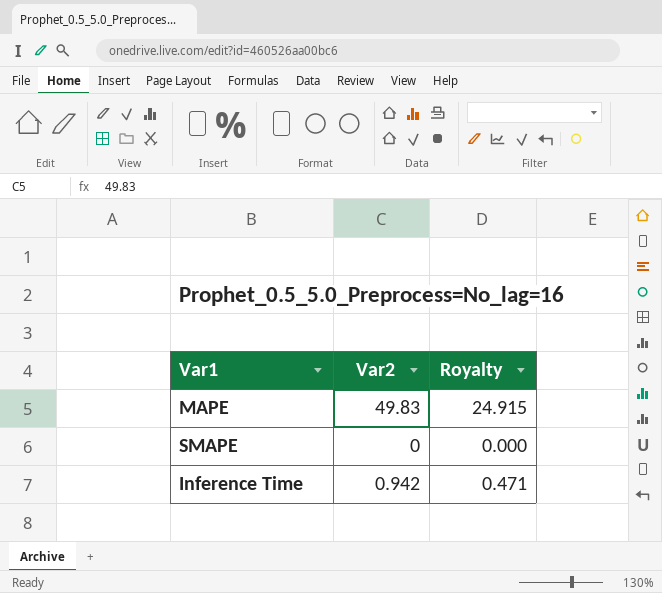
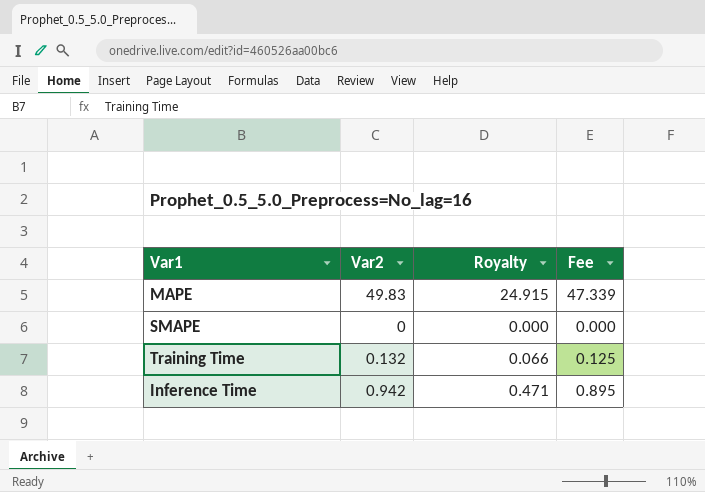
column Fee | formula: none -> [Var2] * 0.95
row Training Time: none -> 0.132 | 0.066 | 0.125

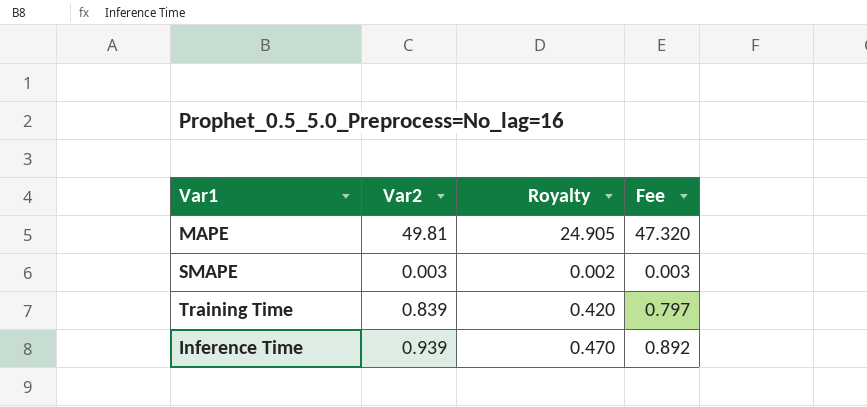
MAPE | Var2: 49.83 -> 49.81
MAPE | Royalty: 24.915 -> 24.905
MAPE | Fee: 47.339 -> 47.320
SMAPE | Var2: 0 -> 0.003
SMAPE | Royalty: 0.000 -> 0.002
SMAPE | Fee: 0.000 -> 0.003
Training Time | Var2: 0.132 -> 0.839
Training Time | Royalty: 0.066 -> 0.420
Training Time | Fee: 0.125 -> 0.797
Inference Time | Var2: 0.942 -> 0.939
Inference Time | Royalty: 0.471 -> 0.470
Inference Time | Fee: 0.895 -> 0.892

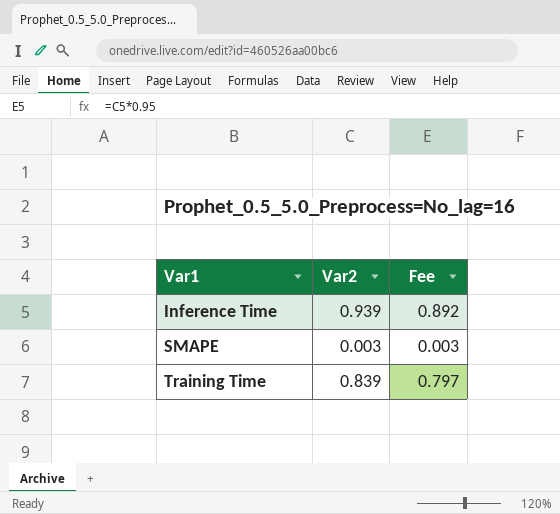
row order: none -> Var1 ascending
column Royalty | formula: [Var2] * 0.5 -> none
row MAPE: 49.81 | 24.905 | 47.320 -> none

